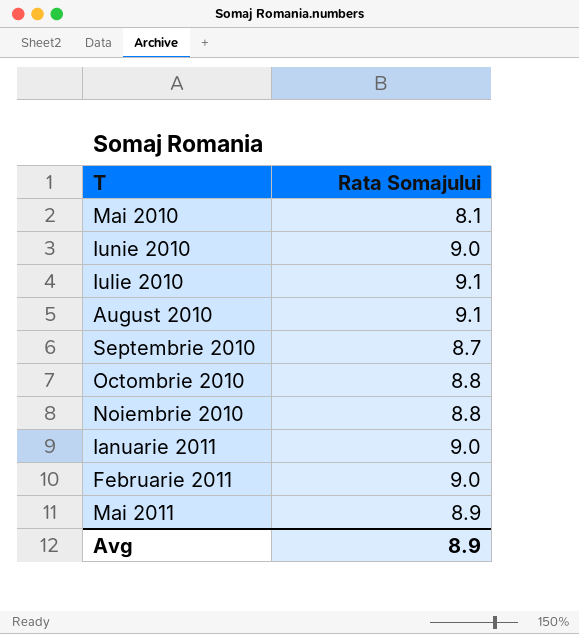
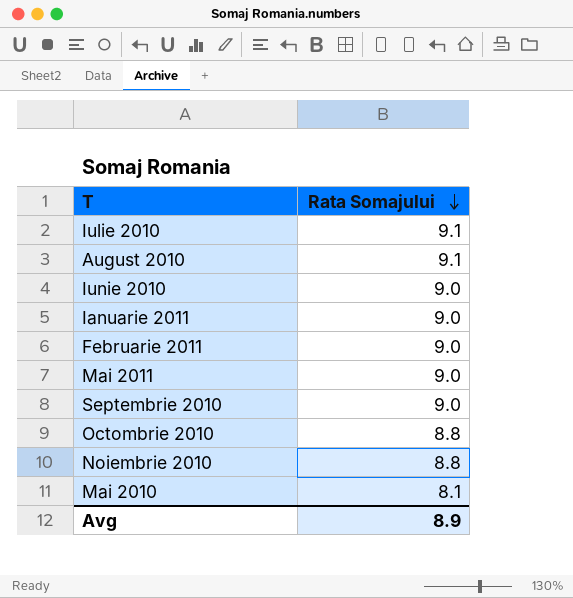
row order: none -> Rata Somajului descending
Mai 2011 | Rata Somajului: 8.9 -> 9.0
Septembrie 2010 | Rata Somajului: 8.7 -> 9.0

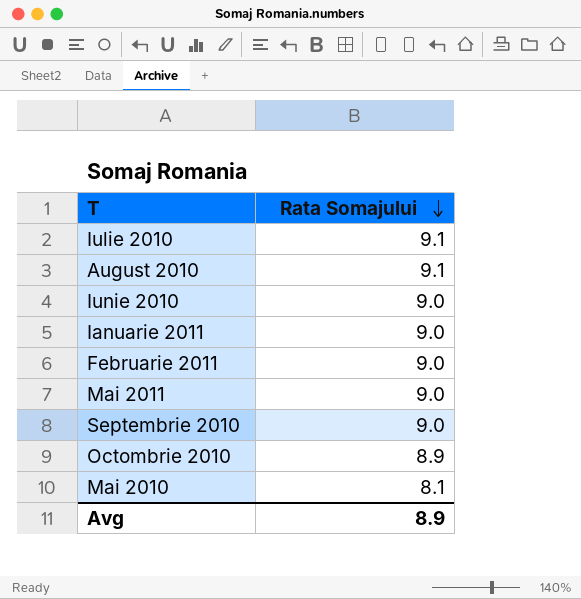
row Noiembrie 2010: 8.8 -> none
Octombrie 2010 | Rata Somajului: 8.8 -> 8.9

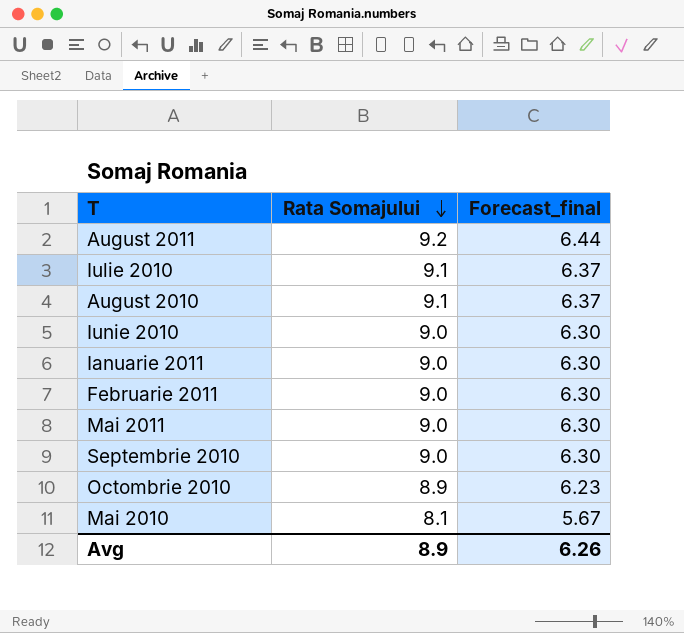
column Forecast_final | formula: none -> [Rata Somajului] * 0.7
row August 2011: none -> 9.2 | 6.44

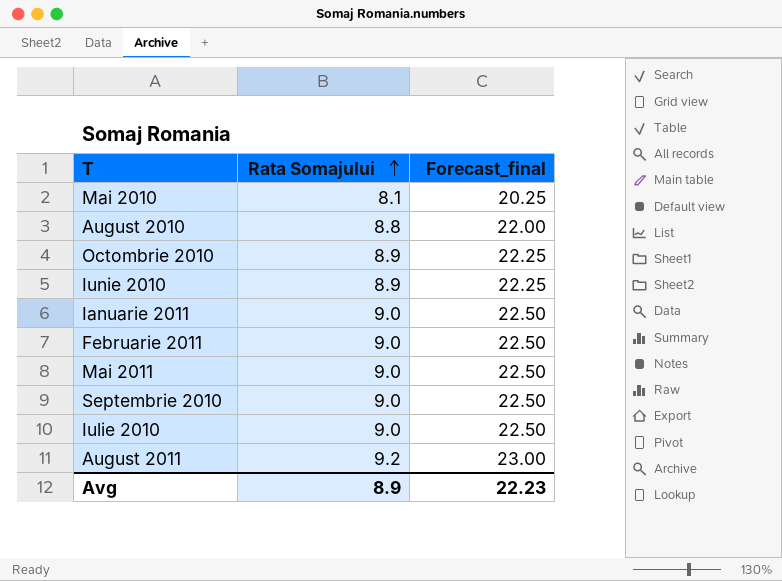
row order: Rata Somajului descending -> Rata Somajului ascending
column Forecast_final | formula: [Rata Somajului] * 0.7 -> [Rata Somajului] * 2.5
August 2010 | Rata Somajului: 9.1 -> 8.8
Iunie 2010 | Rata Somajului: 9.0 -> 8.9
Iulie 2010 | Rata Somajului: 9.1 -> 9.0
Avg | Forecast_final: 6.26 -> 22.23

